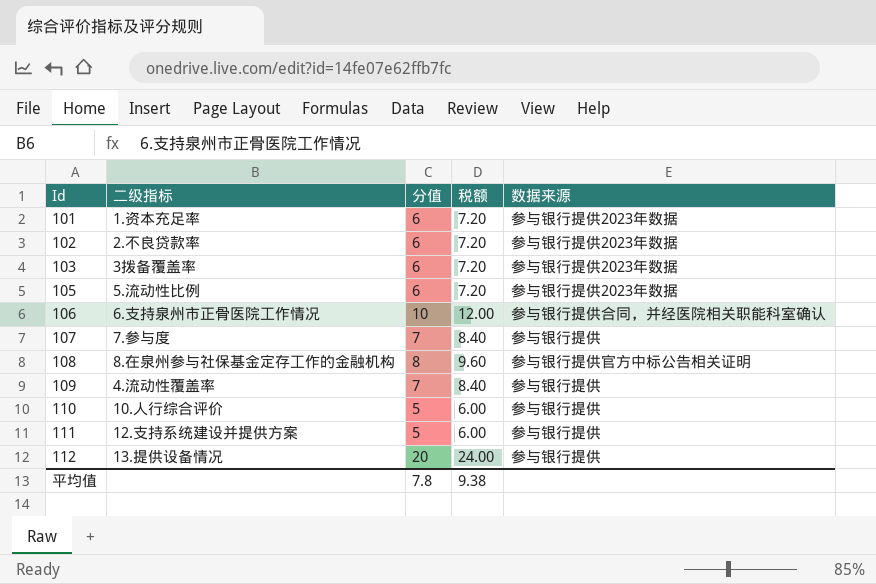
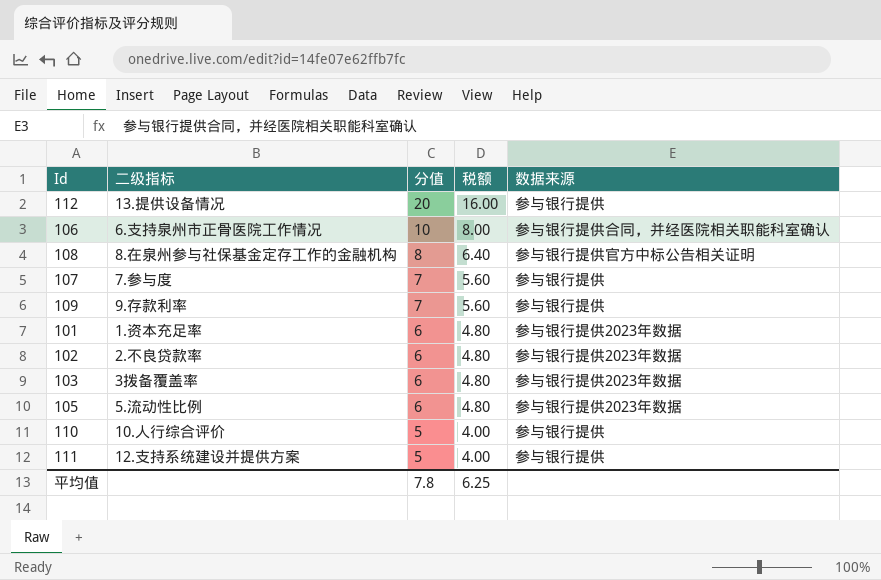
row order: Id ascending -> 分值 descending
column 税额 | formula: [分值] * 1.2 -> [分值] * 0.8
109 | 二级指标: 4.流动性覆盖率 -> 9.存款利率
平均值 | 税额: 9.38 -> 6.25

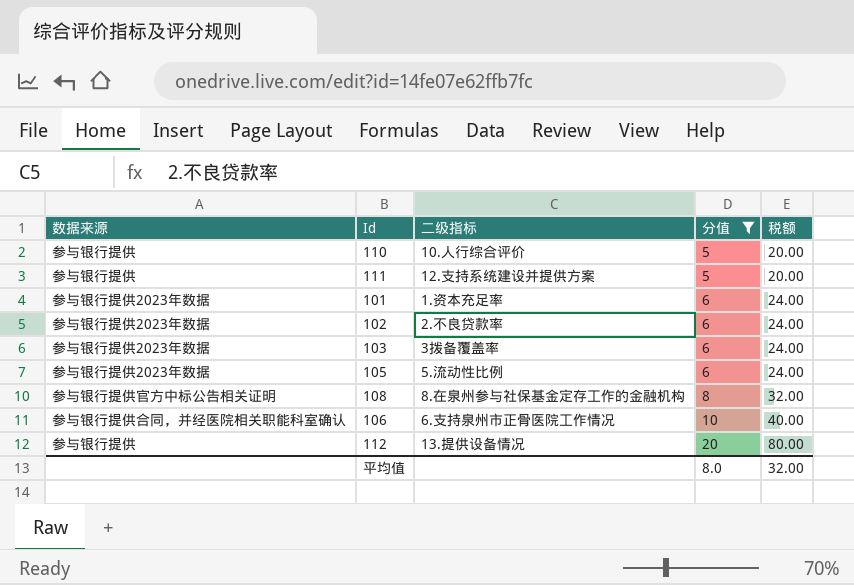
filter: none -> 分值 != 7
row order: 分值 descending -> 分值 ascending
column 数据来源 | position: 5 -> 1
column 税额 | formula: [分值] * 0.8 -> [分值] * 4
平均值 | 分值: 7.8 -> 8.0
平均值 | 税额: 6.25 -> 32.00

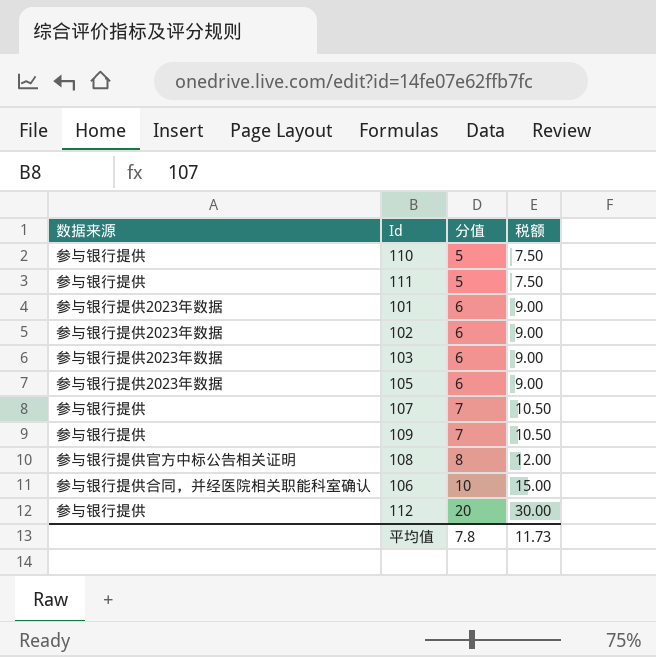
filter: 分值 != 7 -> none
column 二级指标 | position: 3 -> none
column 税额 | formula: [分值] * 4 -> [分值] * 1.5
平均值 | 分值: 8.0 -> 7.8
平均值 | 税额: 32.00 -> 11.73

